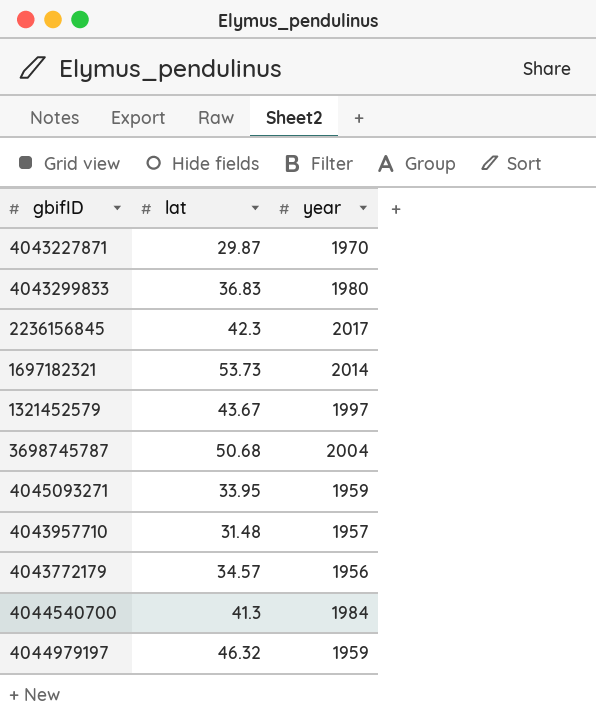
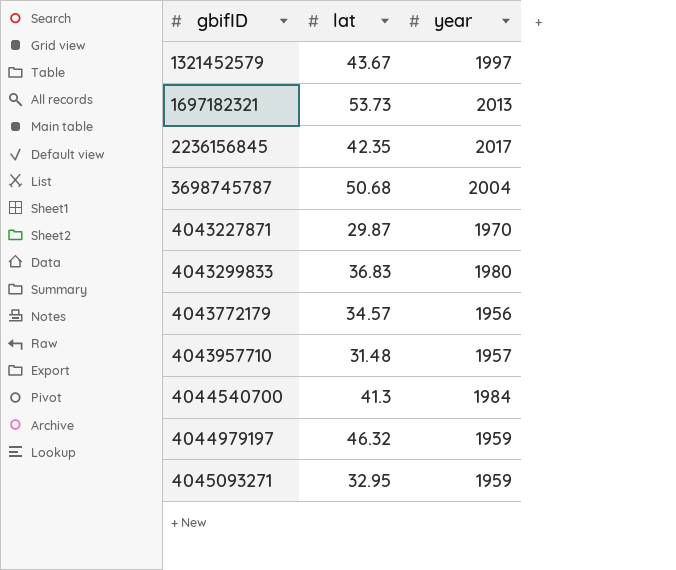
row order: none -> gbifID ascending
1697182321 | year: 2014 -> 2013
2236156845 | lat: 42.3 -> 42.35
4045093271 | lat: 33.95 -> 32.95

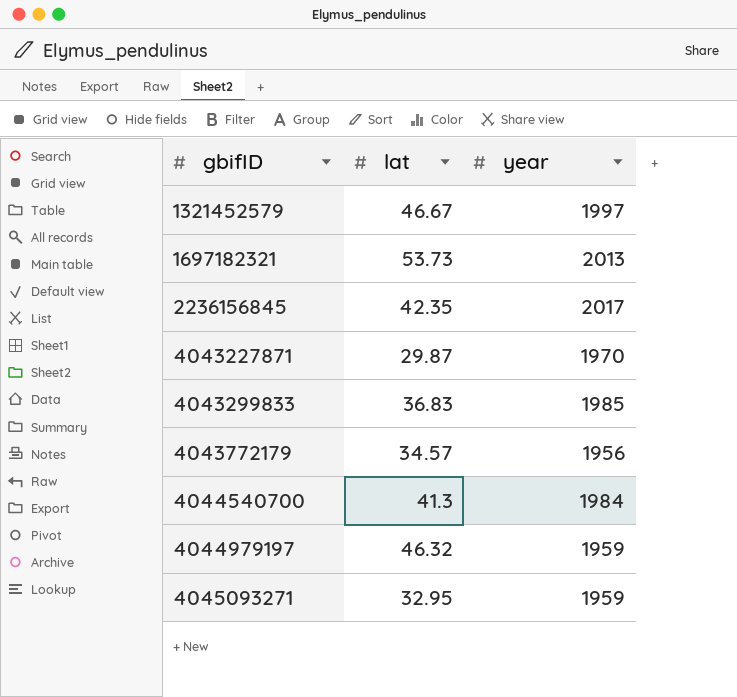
row 3698745787: 50.68 | 2004 -> none
row 4043957710: 31.48 | 1957 -> none
1321452579 | lat: 43.67 -> 46.67
4043299833 | year: 1980 -> 1985

